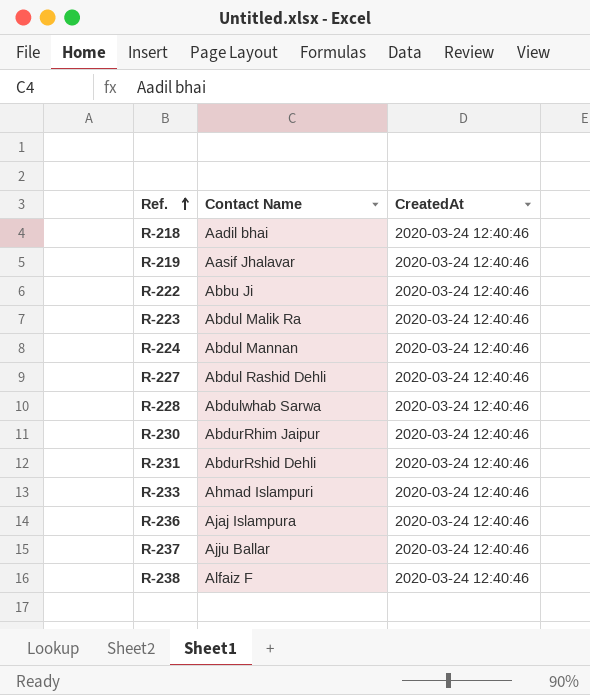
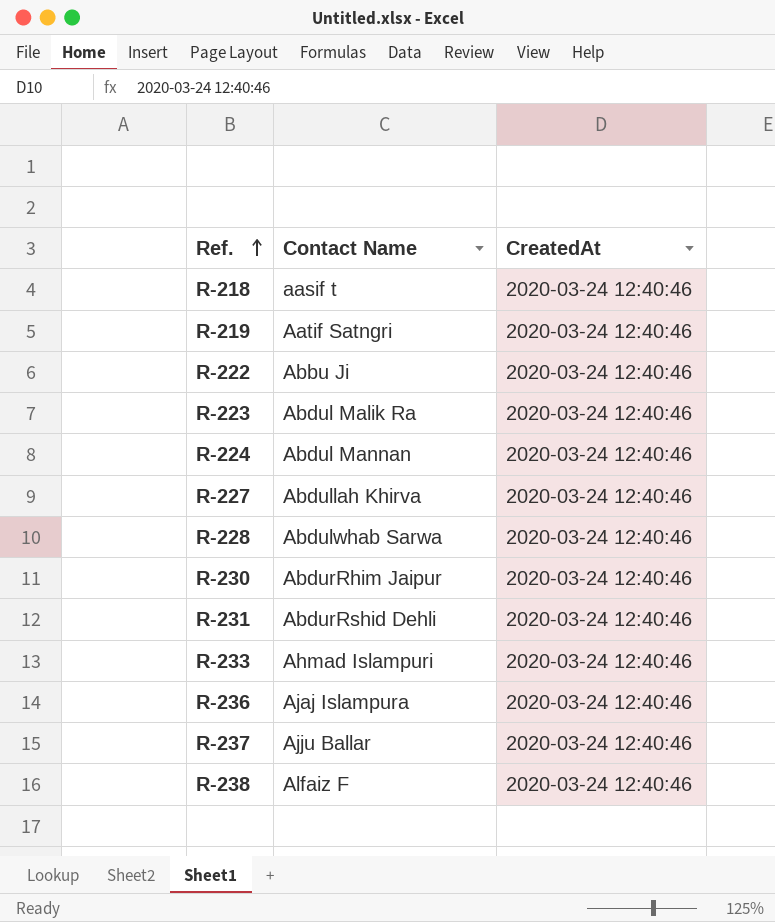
R-218 | Contact Name: Aadil bhai -> aasif t
R-219 | Contact Name: Aasif Jhalavar -> Aatif Satngri
R-227 | Contact Name: Abdul Rashid Dehli -> Abdullah Khirva

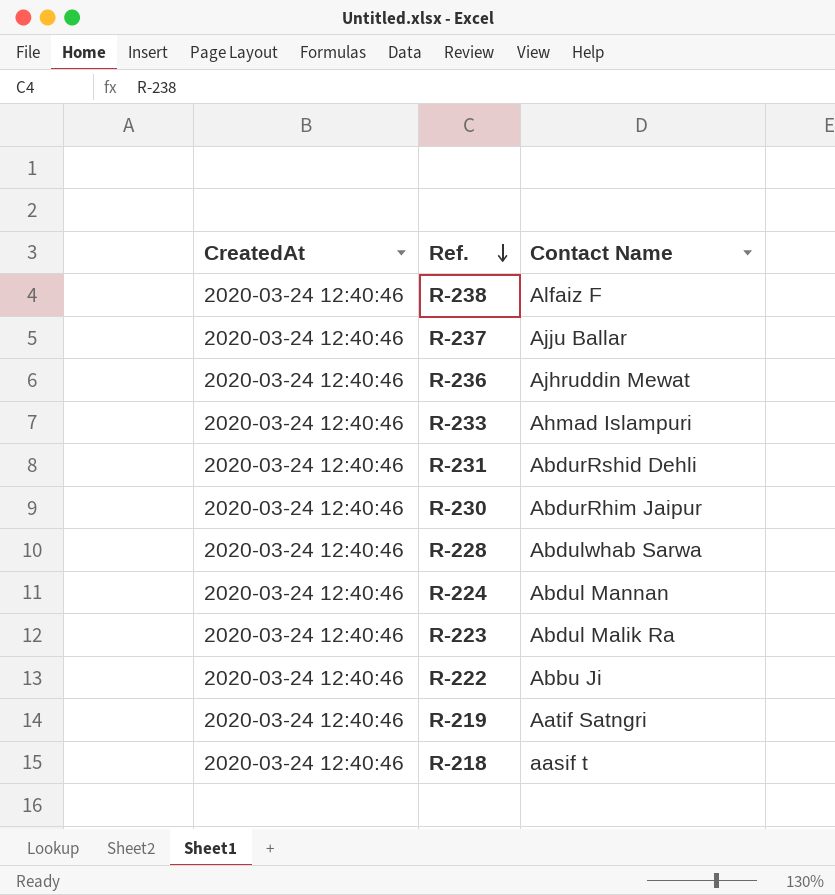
row order: Ref. ascending -> Ref. descending
column CreatedAt | position: 3 -> 1
row R-227: Abdullah Khirva | 2020-03-24 12:40:46 -> none
R-236 | Contact Name: Ajaj Islampura -> Ajhruddin Mewat

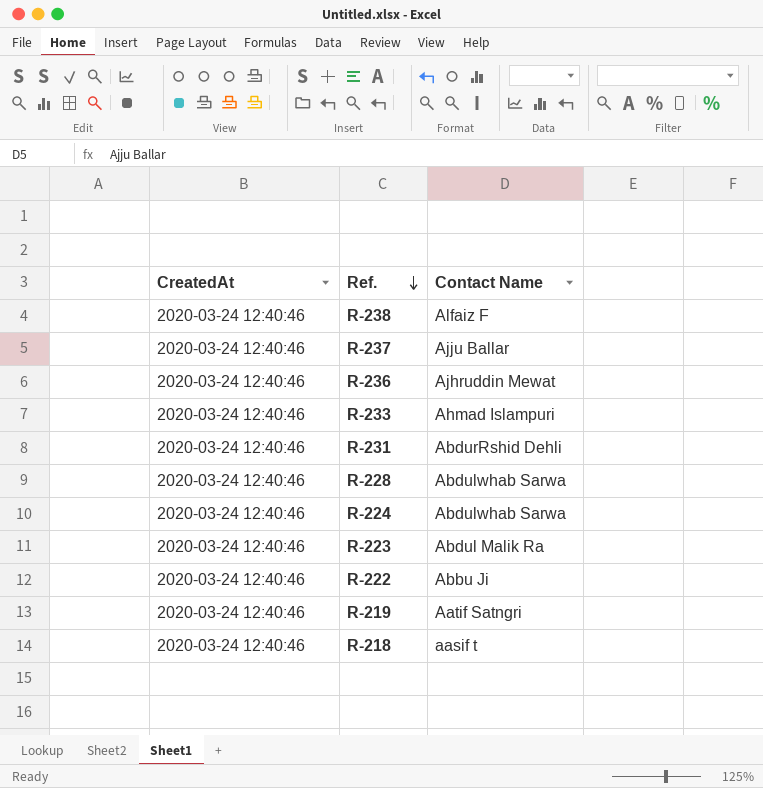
row R-230: 2020-03-24 12:40:46 | AbdurRhim Jaipur -> none
R-224 | Contact Name: Abdul Mannan -> Abdulwhab Sarwa

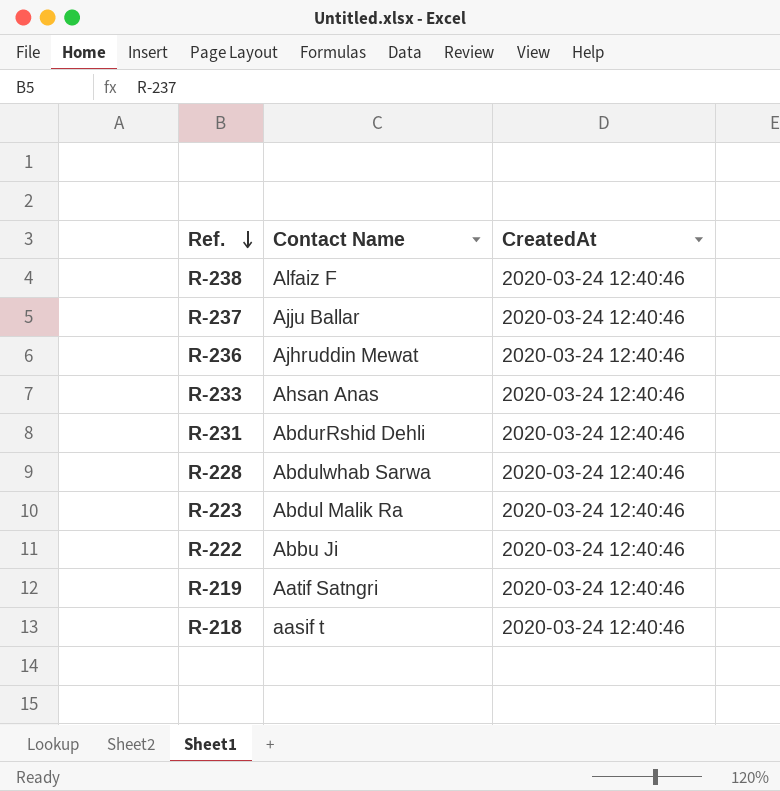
column CreatedAt | position: 1 -> 3
row R-224: 2020-03-24 12:40:46 | Abdulwhab Sarwa -> none
R-233 | Contact Name: Ahmad Islampuri -> Ahsan Anas

